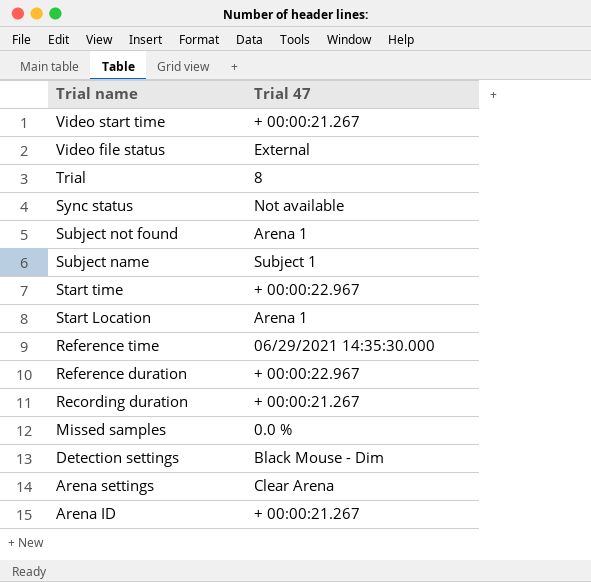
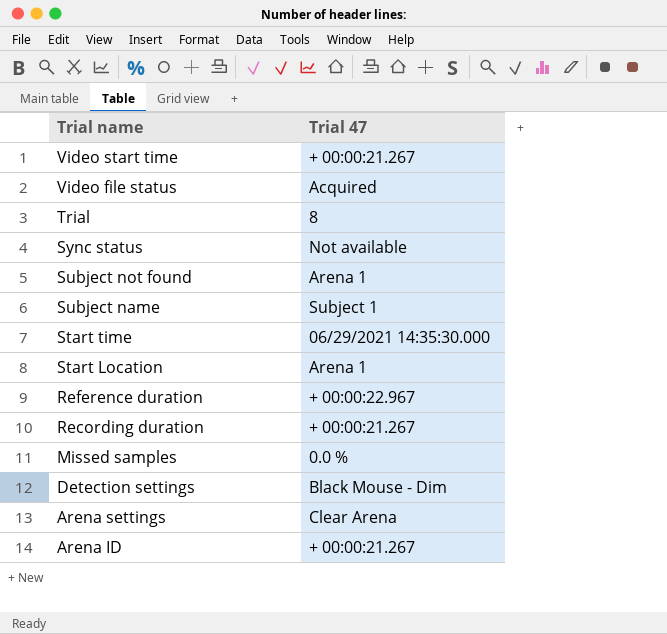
row Reference time: 06/29/2021 14:35:30.000 -> none
Video file status | Trial 47: External -> Acquired
Start time | Trial 47: + 00:00:22.967 -> 06/29/2021 14:35:30.000

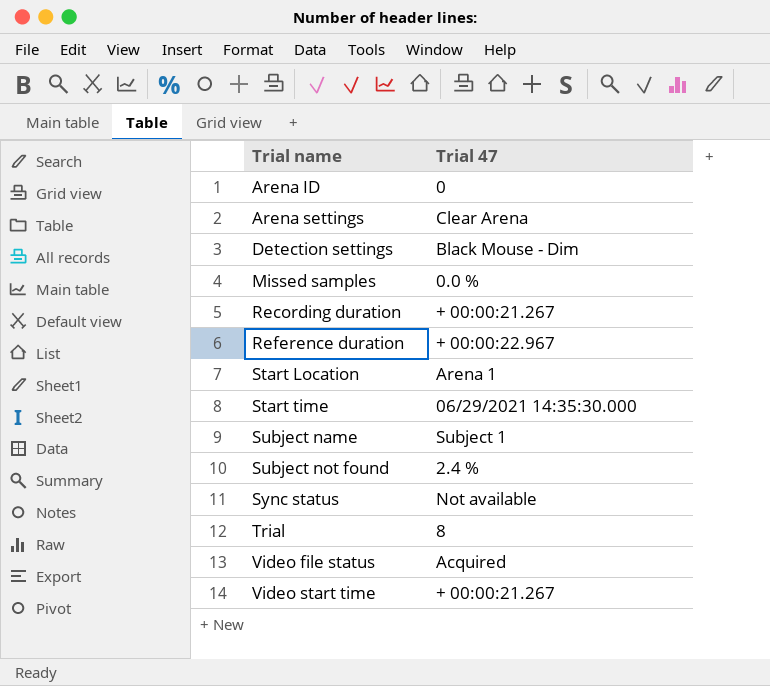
row order: Trial name descending -> Trial name ascending
Arena ID | Trial 47: + 00:00:21.267 -> 0
Subject not found | Trial 47: Arena 1 -> 2.4 %

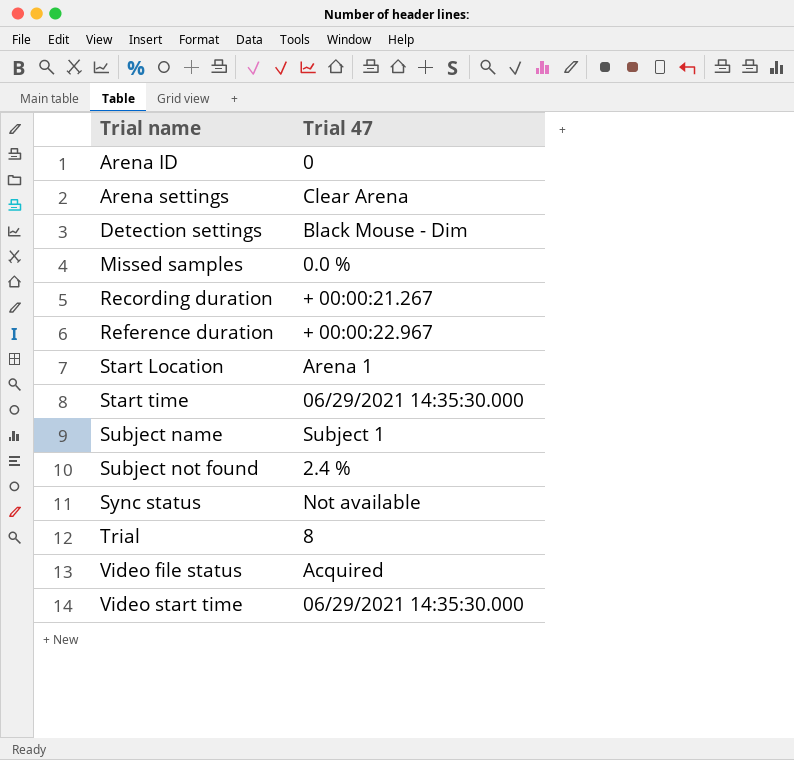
Video start time | Trial 47: + 00:00:21.267 -> 06/29/2021 14:35:30.000

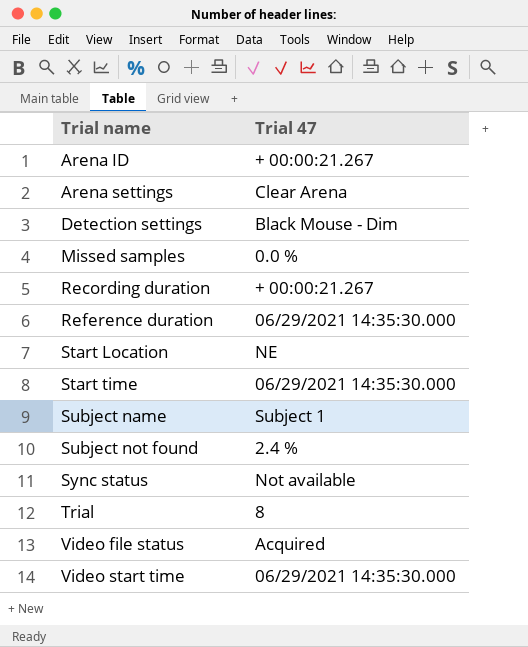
Arena ID | Trial 47: 0 -> + 00:00:21.267
Reference duration | Trial 47: + 00:00:22.967 -> 06/29/2021 14:35:30.000
Start Location | Trial 47: Arena 1 -> NE

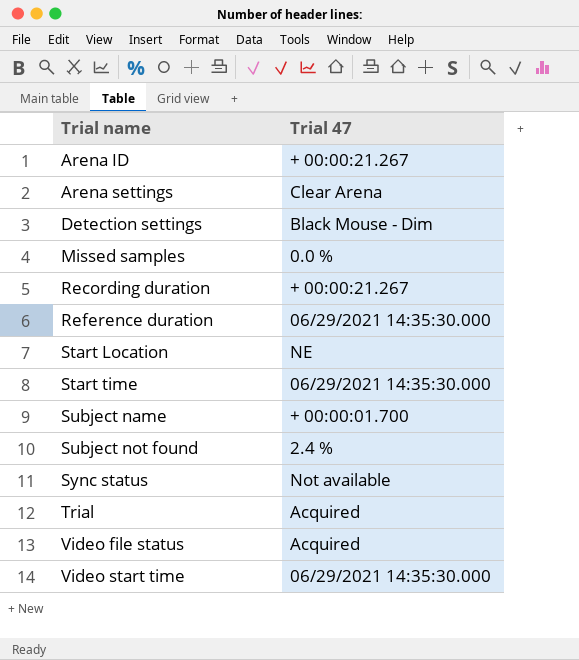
Subject name | Trial 47: Subject 1 -> + 00:00:01.700
Trial | Trial 47: 8 -> Acquired

